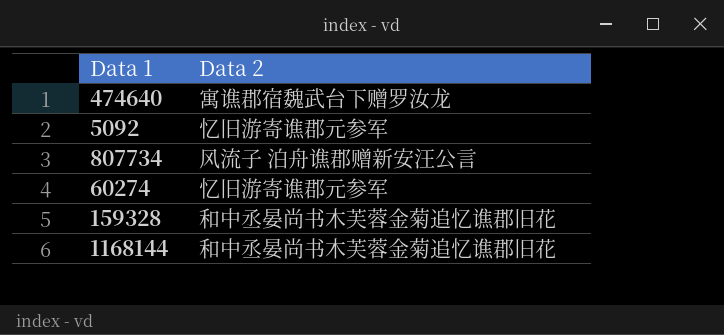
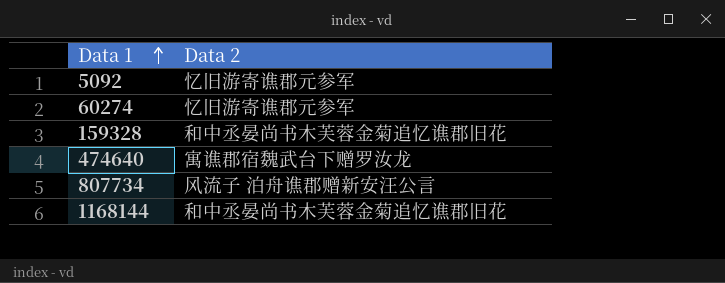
row order: none -> Data 1 ascending

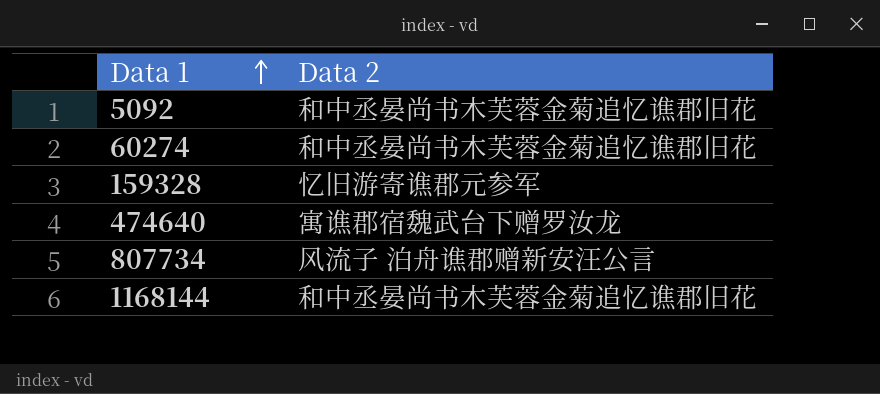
5092 | Data 2: 忆旧游寄谯郡元参军 -> 和中丞晏尚书木芙蓉金菊追忆谯郡旧花
60274 | Data 2: 忆旧游寄谯郡元参军 -> 和中丞晏尚书木芙蓉金菊追忆谯郡旧花
159328 | Data 2: 和中丞晏尚书木芙蓉金菊追忆谯郡旧花 -> 忆旧游寄谯郡元参军

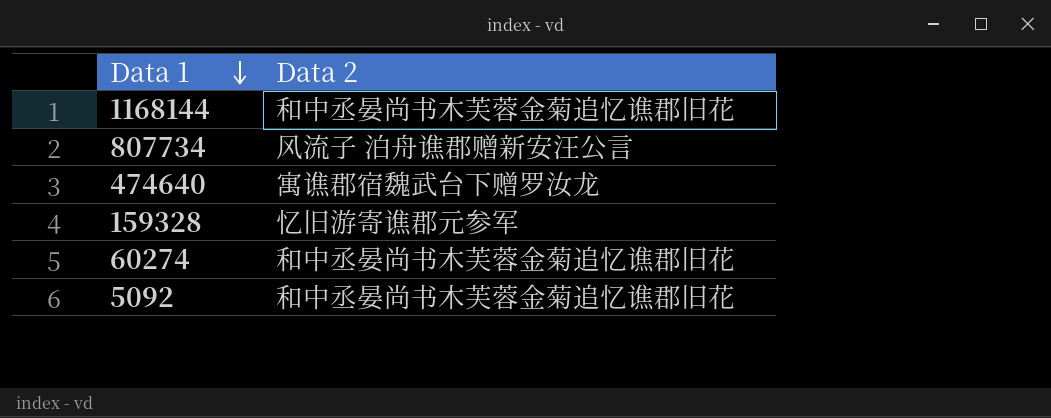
row order: Data 1 ascending -> Data 1 descending

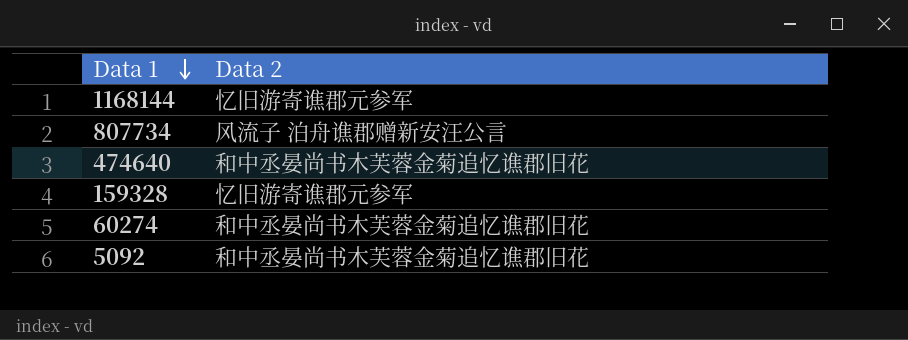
1168144 | Data 2: 和中丞晏尚书木芙蓉金菊追忆谯郡旧花 -> 忆旧游寄谯郡元参军
474640 | Data 2: 寓谯郡宿魏武台下赠罗汝龙 -> 和中丞晏尚书木芙蓉金菊追忆谯郡旧花

